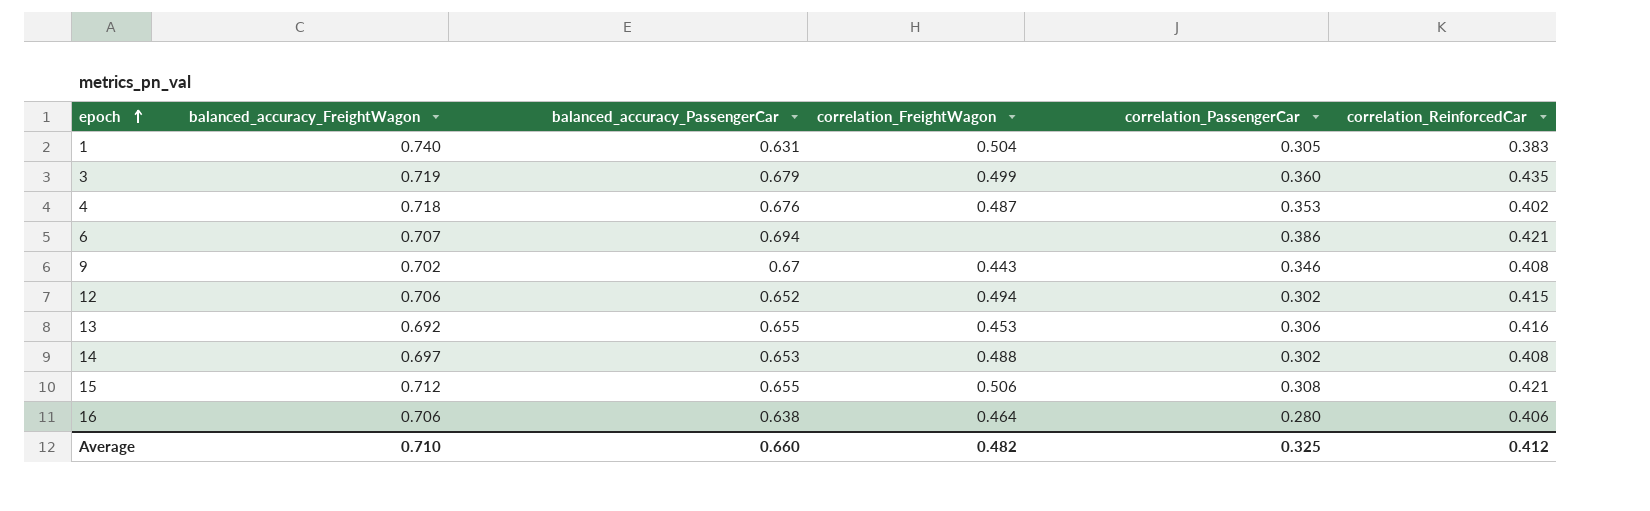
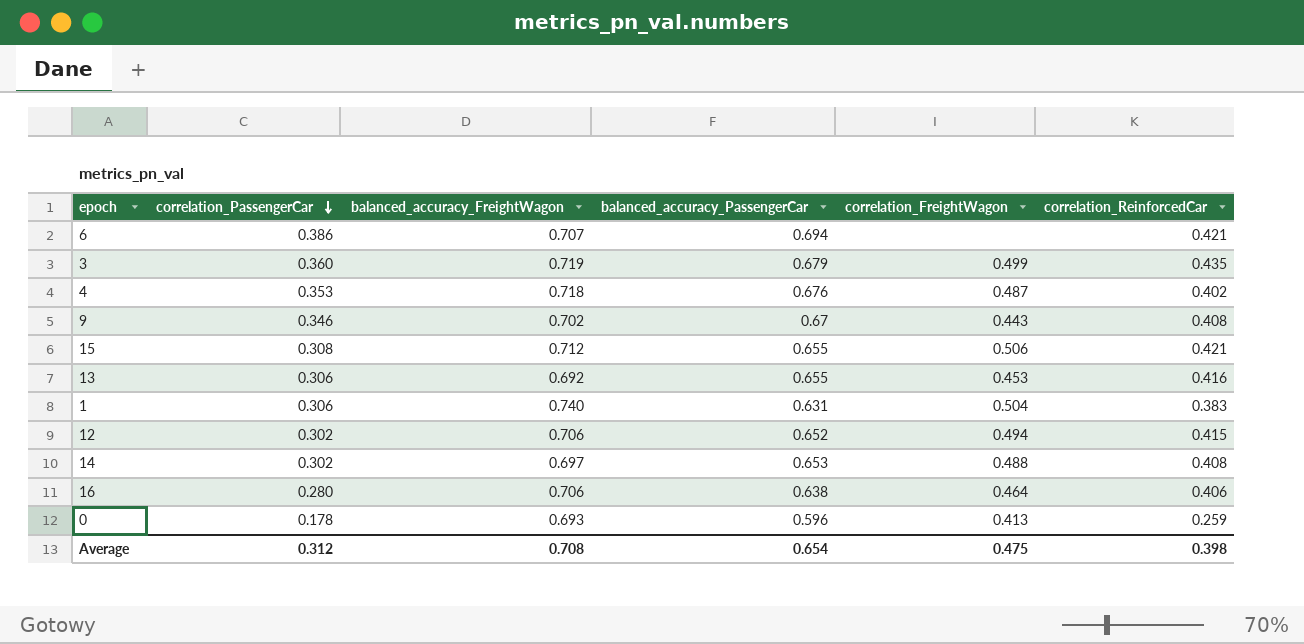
row order: epoch ascending -> correlation_PassengerCar descending
column correlation_PassengerCar | position: 5 -> 2
1 | correlation_PassengerCar: 0.305 -> 0.306
row 0: none -> 0.178 | 0.693 | 0.596 | 0.413 | 0.259
Average | correlation_PassengerCar: 0.325 -> 0.312
Average | balanced_accuracy_FreightWagon: 0.710 -> 0.708
Average | balanced_accuracy_PassengerCar: 0.660 -> 0.654
Average | correlation_FreightWagon: 0.482 -> 0.475
Average | correlation_ReinforcedCar: 0.412 -> 0.398

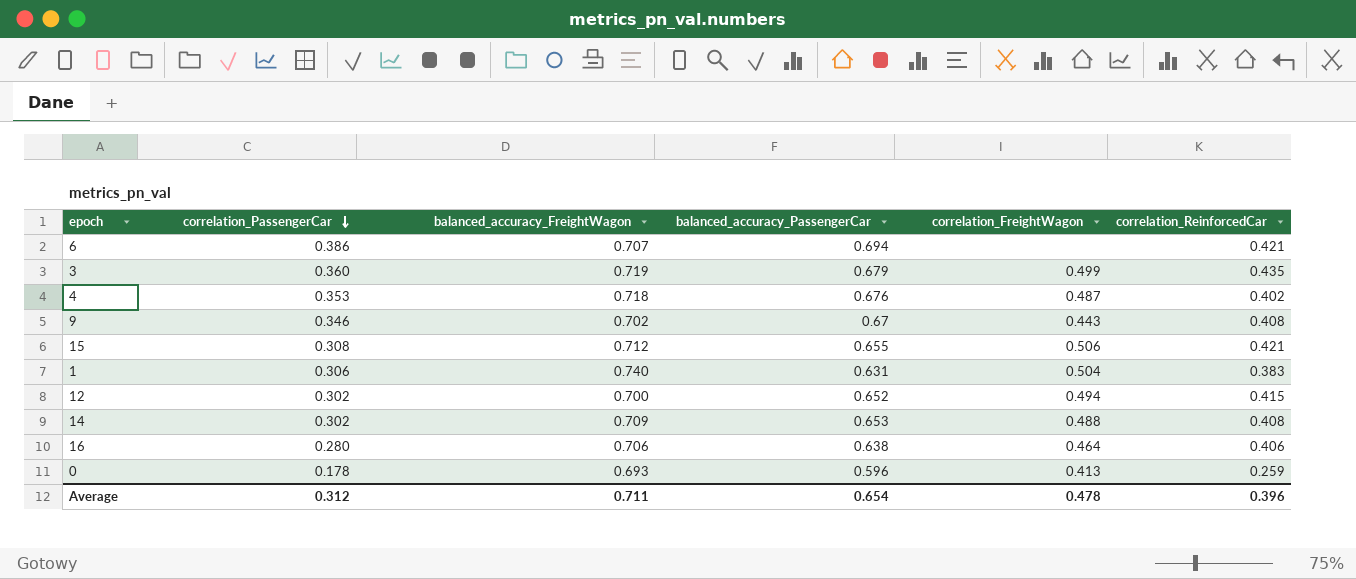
row 13: 0.306 | 0.692 | 0.655 | 0.453 | 0.416 -> none
12 | balanced_accuracy_FreightWagon: 0.706 -> 0.700
14 | balanced_accuracy_FreightWagon: 0.697 -> 0.709
Average | balanced_accuracy_FreightWagon: 0.708 -> 0.711
Average | correlation_FreightWagon: 0.475 -> 0.478
Average | correlation_ReinforcedCar: 0.398 -> 0.396

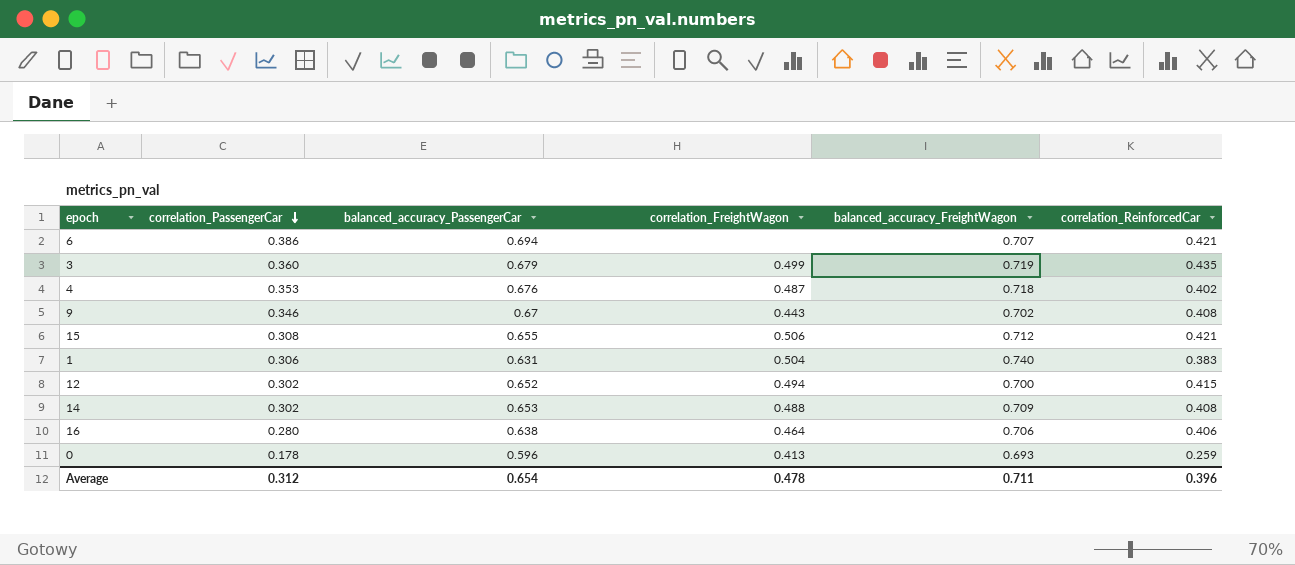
column balanced_accuracy_FreightWagon | position: 3 -> 5

